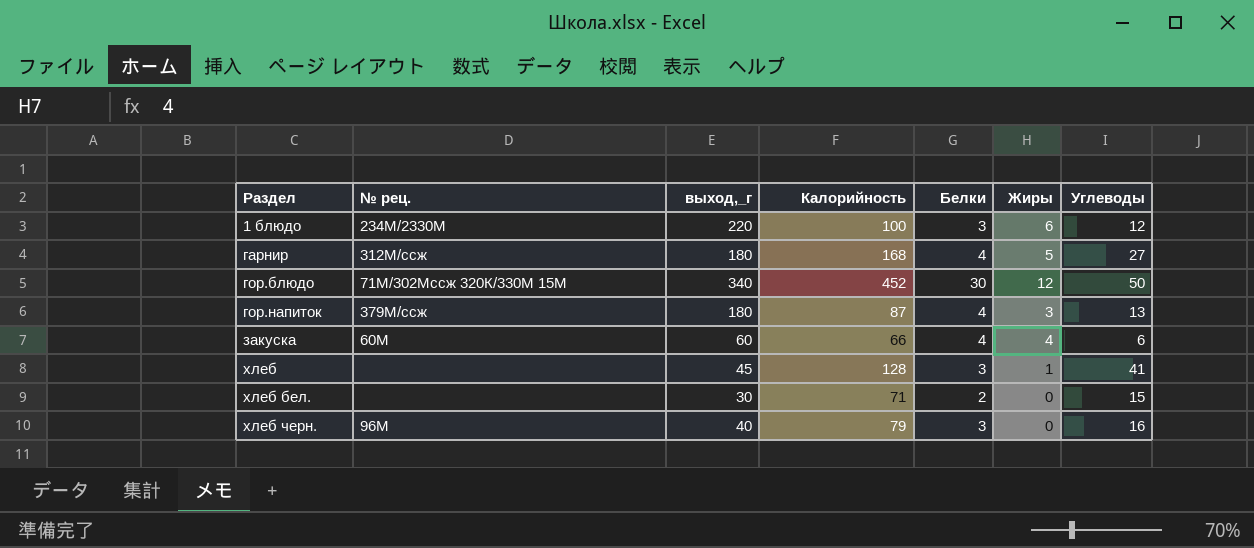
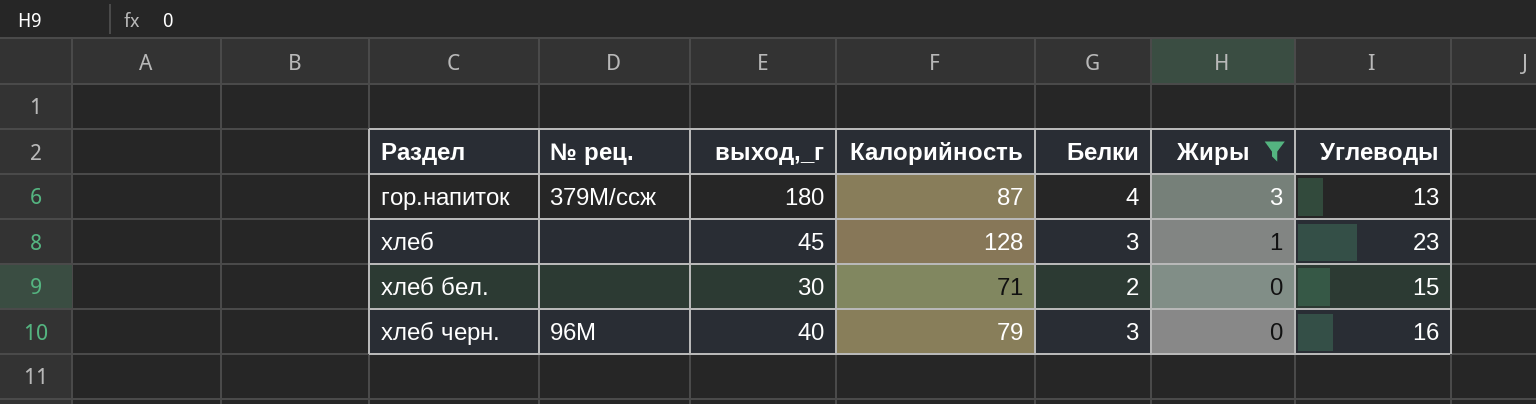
filter: none -> Жиры <= 3
хлеб | Углеводы: 41 -> 23

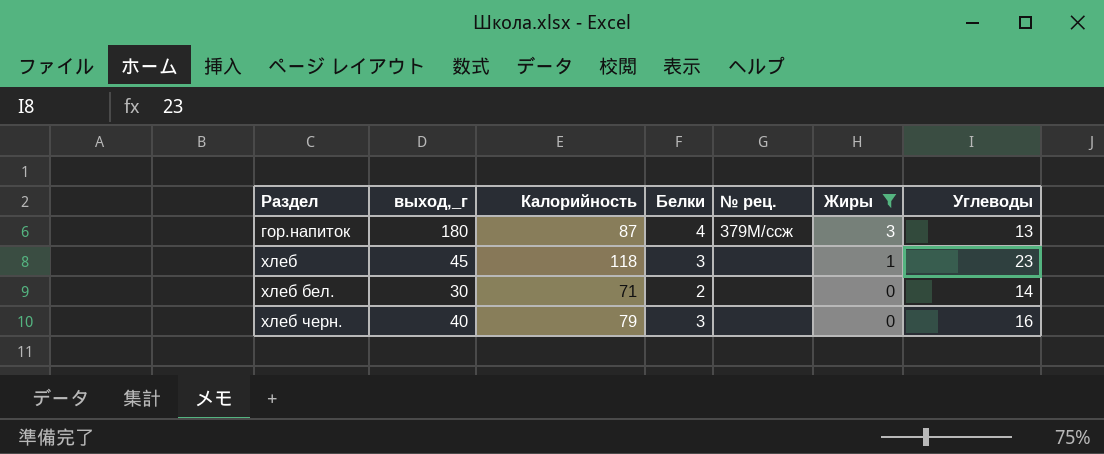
column № рец. | position: 2 -> 5
хлеб | Калорийность: 128 -> 118
хлеб бел. | Углеводы: 15 -> 14
хлеб черн. | № рец.: 96М -> none

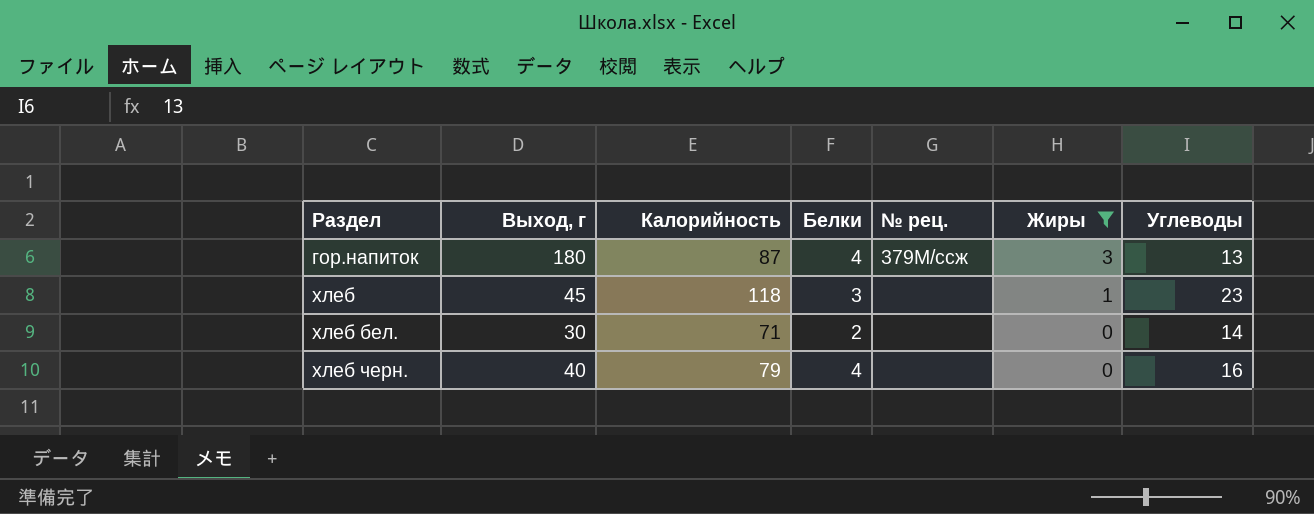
column name: выход,_г -> Выход, г
хлеб черн. | Белки: 3 -> 4

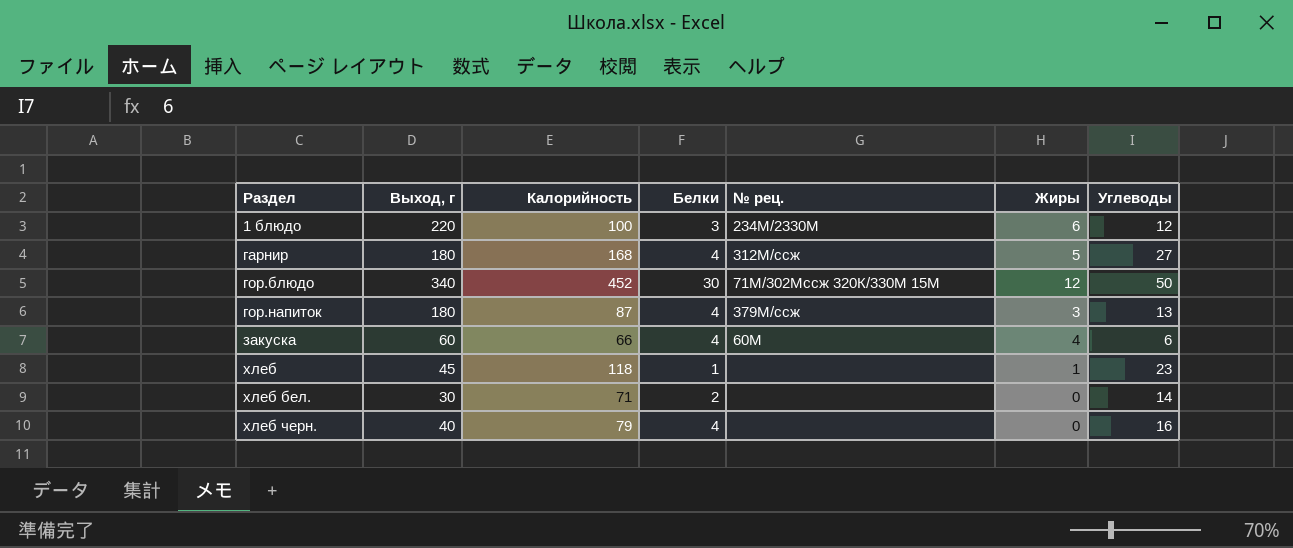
filter: Жиры <= 3 -> none
хлеб | Белки: 3 -> 1

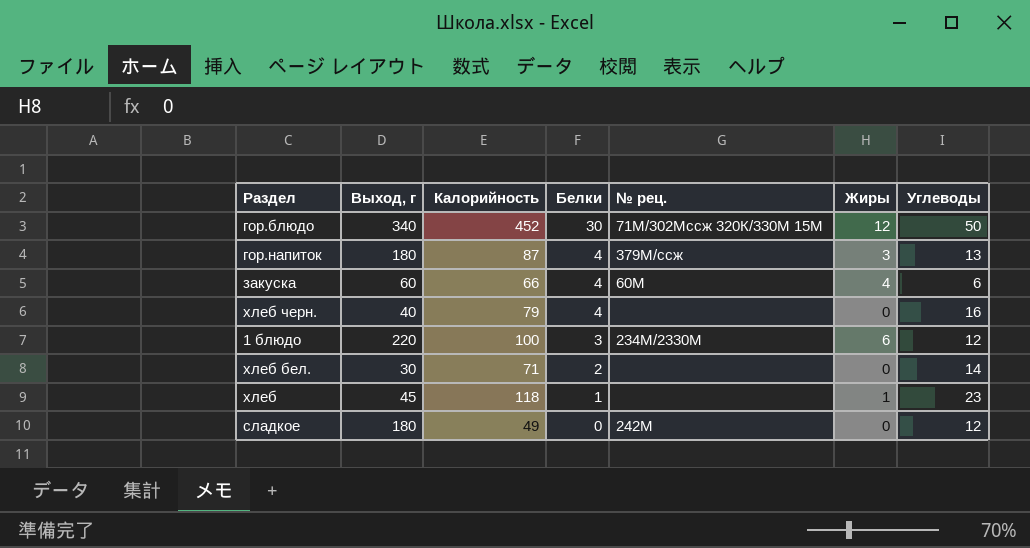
row order: Раздел ascending -> Белки descending
row гарнир: 180 | 168 | 4 | 312М/ссж | 5 | 27 -> none
row сладкое: none -> 180 | 49 | 0 | 242М | 0 | 12

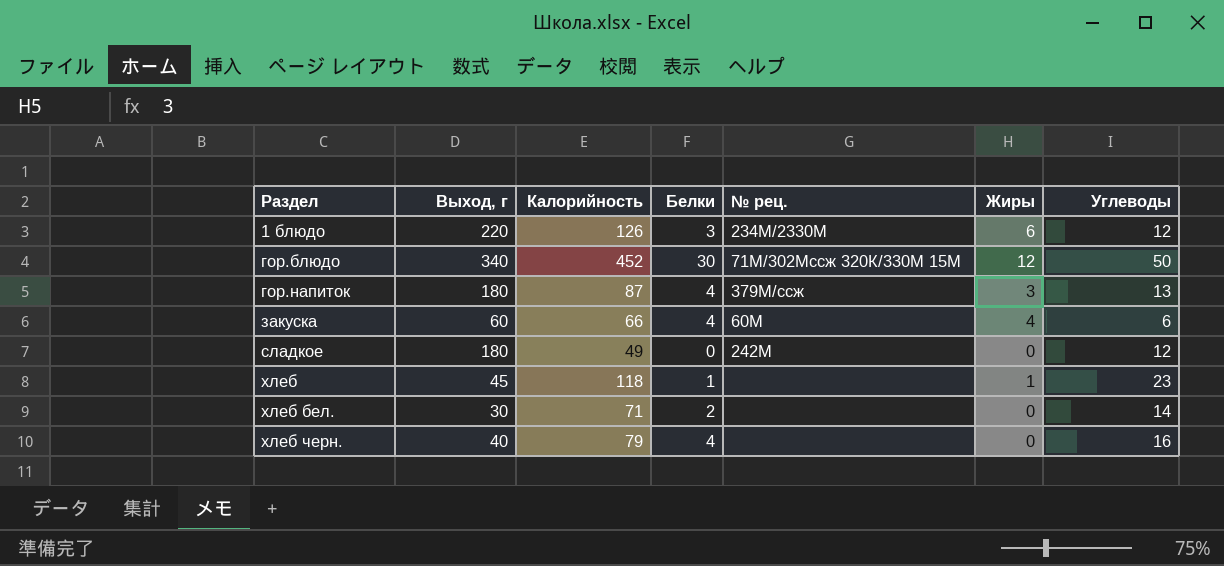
row order: Белки descending -> Раздел ascending
1 блюдо | Калорийность: 100 -> 126

